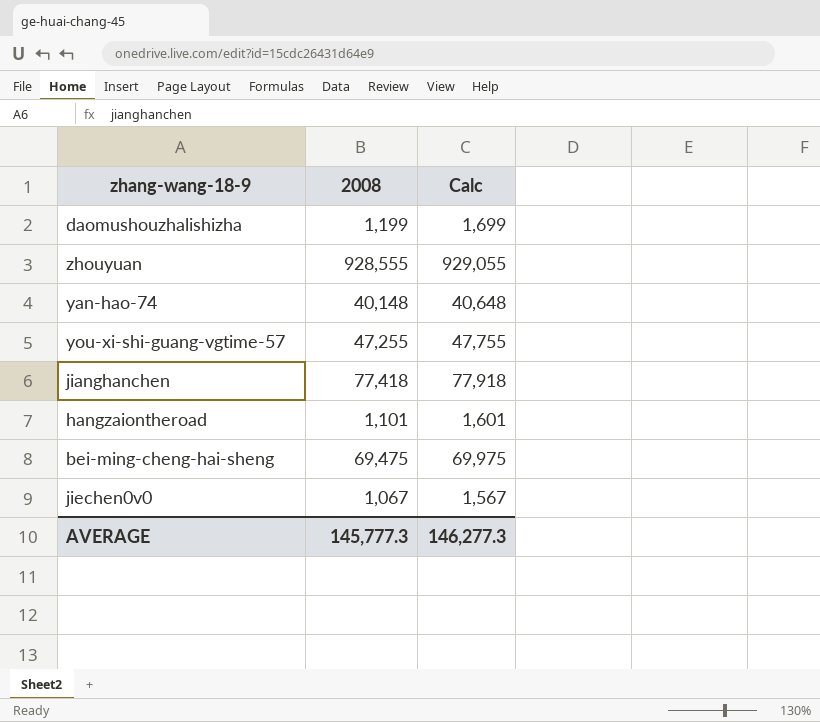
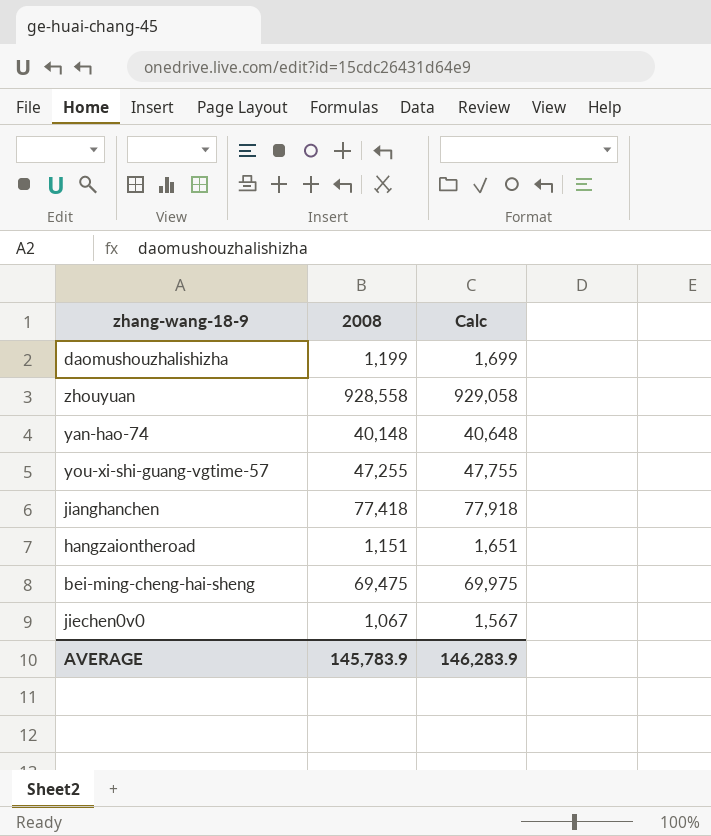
zhouyuan | 2008: 928,555 -> 928,558
zhouyuan | Calc: 929,055 -> 929,058
hangzaiontheroad | 2008: 1,101 -> 1,151
hangzaiontheroad | Calc: 1,601 -> 1,651
AVERAGE | 2008: 145,777.3 -> 145,783.9
AVERAGE | Calc: 146,277.3 -> 146,283.9

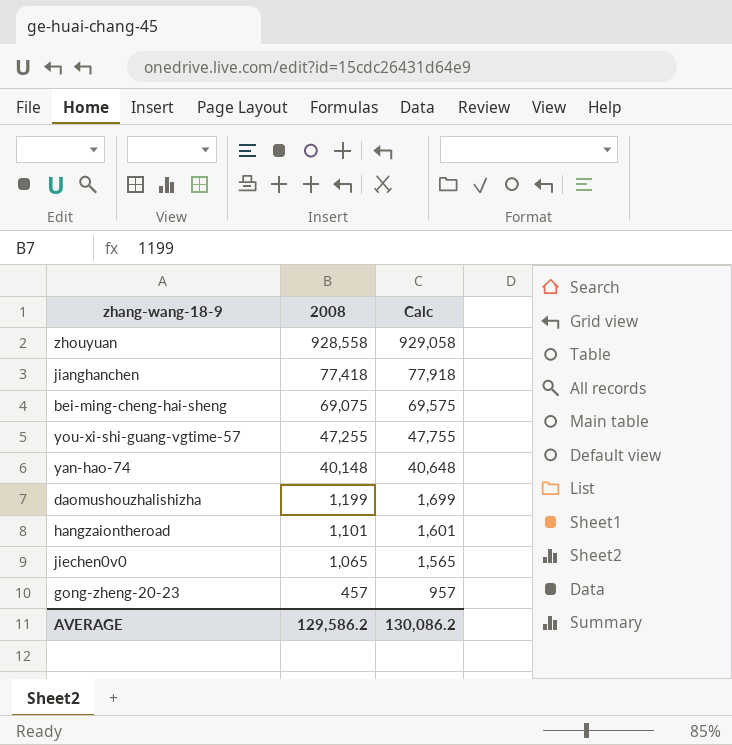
row order: none -> 2008 descending
bei-ming-cheng-hai-sheng | 2008: 69,475 -> 69,075
bei-ming-cheng-hai-sheng | Calc: 69,975 -> 69,575
hangzaiontheroad | 2008: 1,151 -> 1,101
hangzaiontheroad | Calc: 1,651 -> 1,601
jiechen0v0 | 2008: 1,067 -> 1,065
jiechen0v0 | Calc: 1,567 -> 1,565
row gong-zheng-20-23: none -> 457 | 957
AVERAGE | 2008: 145,783.9 -> 129,586.2
AVERAGE | Calc: 146,283.9 -> 130,086.2

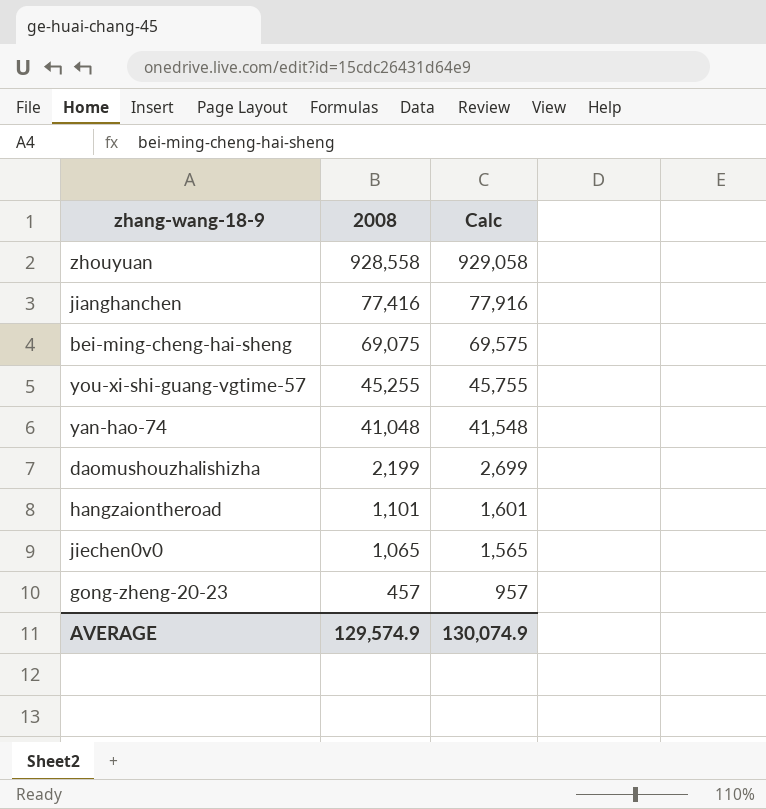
jianghanchen | 2008: 77,418 -> 77,416
jianghanchen | Calc: 77,918 -> 77,916
you-xi-shi-guang-vgtime-57 | 2008: 47,255 -> 45,255
you-xi-shi-guang-vgtime-57 | Calc: 47,755 -> 45,755
yan-hao-74 | 2008: 40,148 -> 41,048
yan-hao-74 | Calc: 40,648 -> 41,548
daomushouzhalishizha | 2008: 1,199 -> 2,199
daomushouzhalishizha | Calc: 1,699 -> 2,699
AVERAGE | 2008: 129,586.2 -> 129,574.9
AVERAGE | Calc: 130,086.2 -> 130,074.9

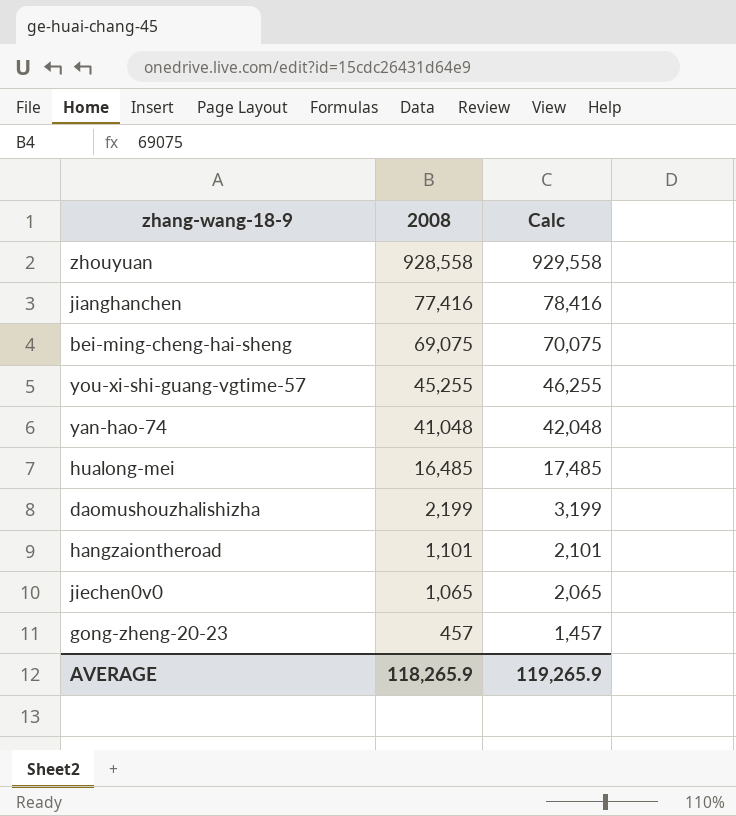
column Calc | formula: [2008] + 500 -> [2008] + 1000
row hualong-mei: none -> 16,485 | 17,485
AVERAGE | 2008: 129,574.9 -> 118,265.9
AVERAGE | Calc: 130,074.9 -> 119,265.9

